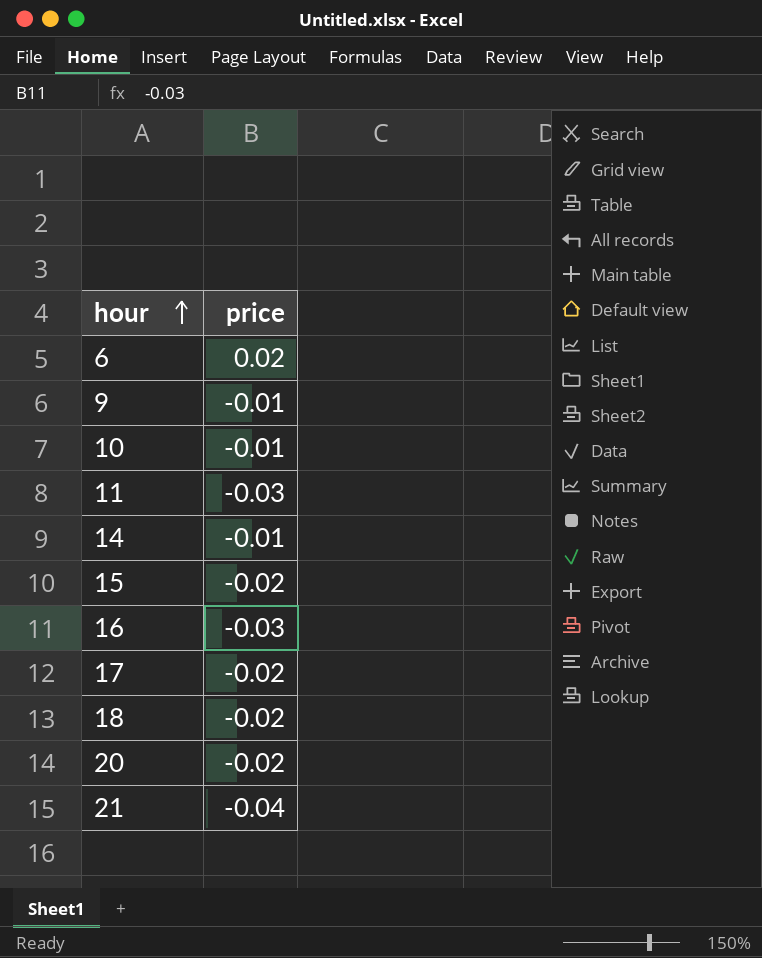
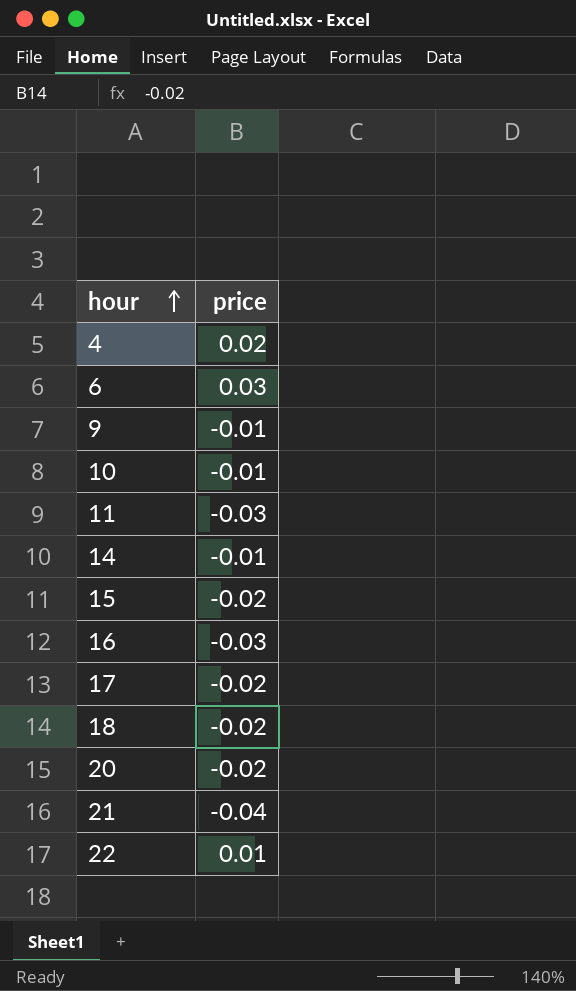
row 4: none -> 0.02
6 | price: 0.02 -> 0.03
row 22: none -> 0.01

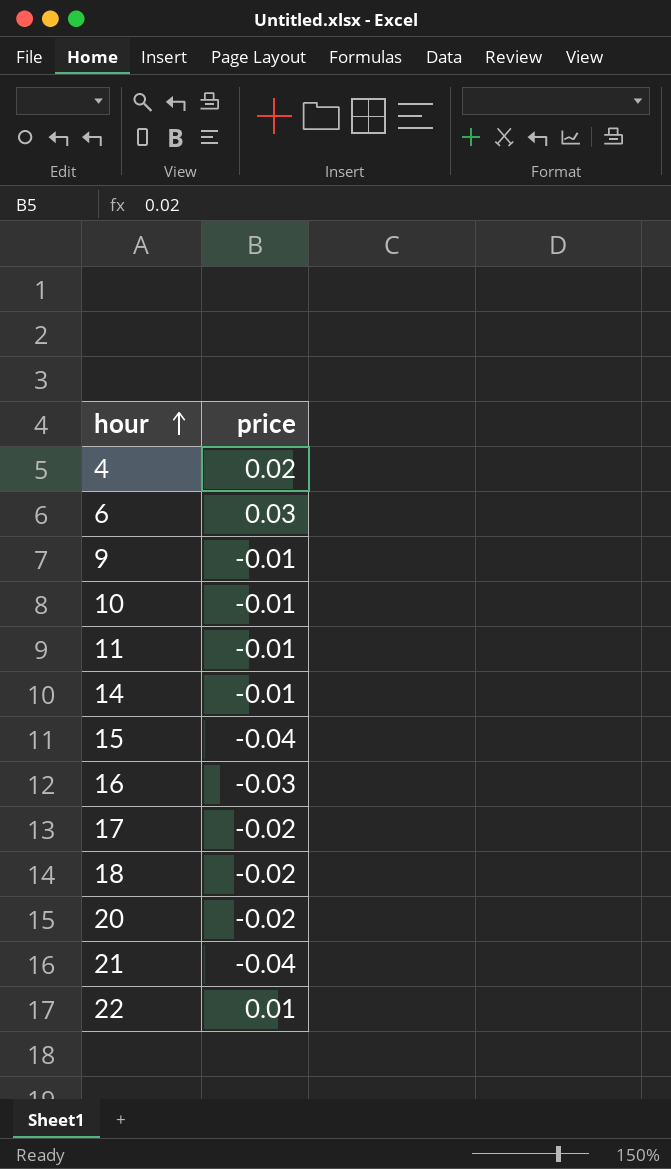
11 | price: -0.03 -> -0.01
15 | price: -0.02 -> -0.04

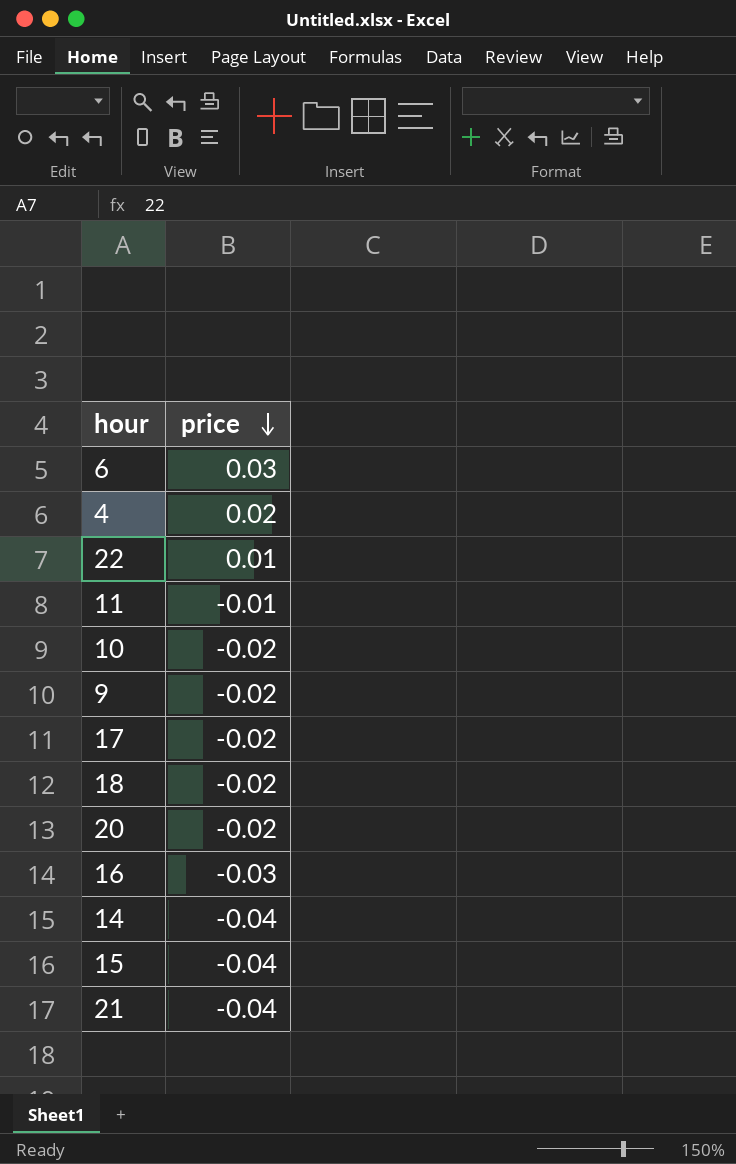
row order: hour ascending -> price descending
10 | price: -0.01 -> -0.02
9 | price: -0.01 -> -0.02
14 | price: -0.01 -> -0.04

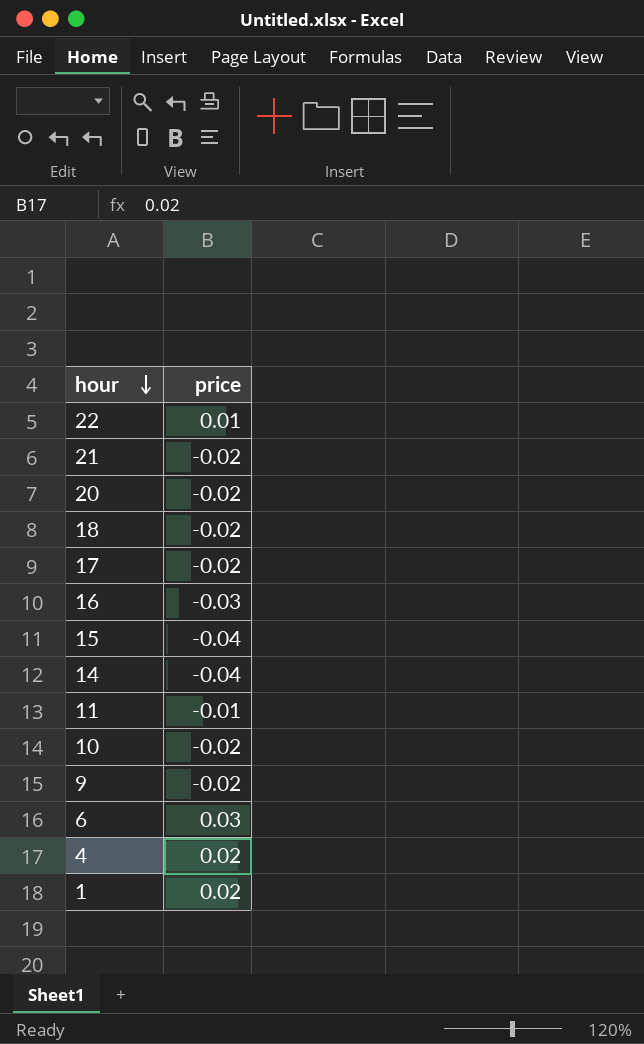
row order: price descending -> hour descending
21 | price: -0.04 -> -0.02
row 1: none -> 0.02

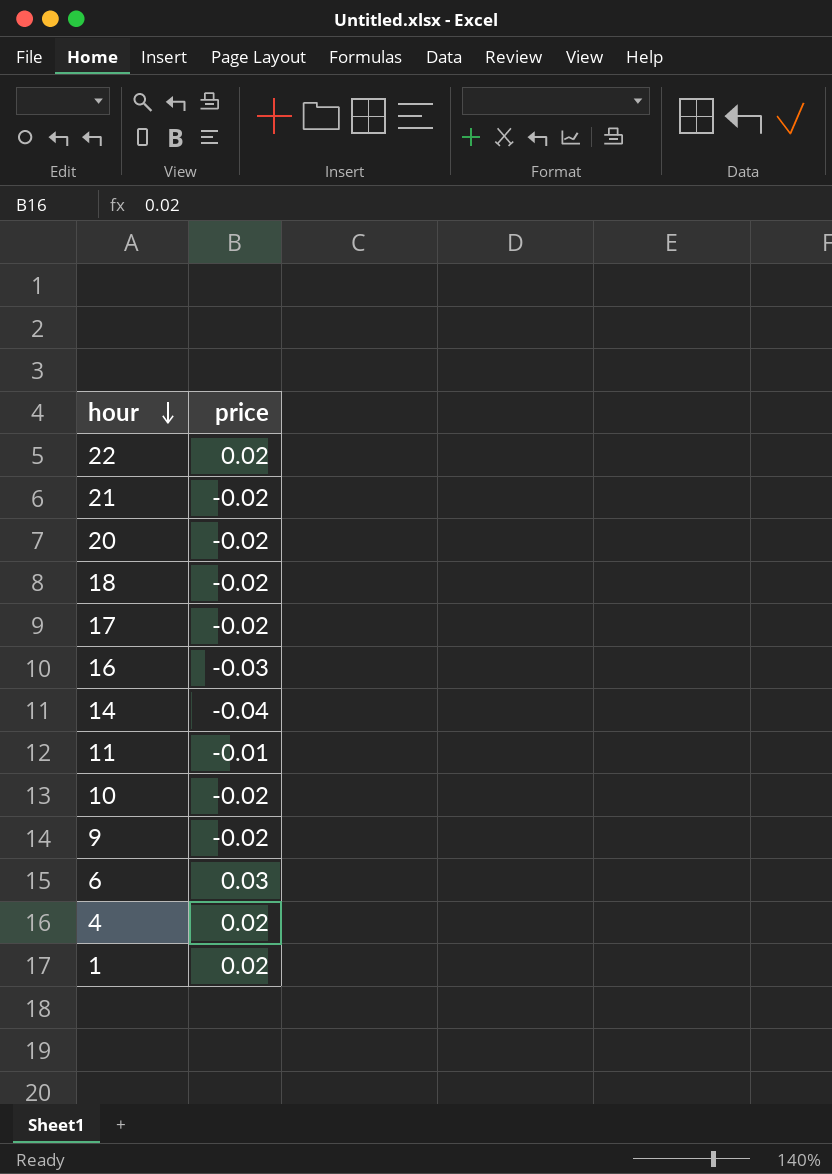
row 15: -0.04 -> none
22 | price: 0.01 -> 0.02

